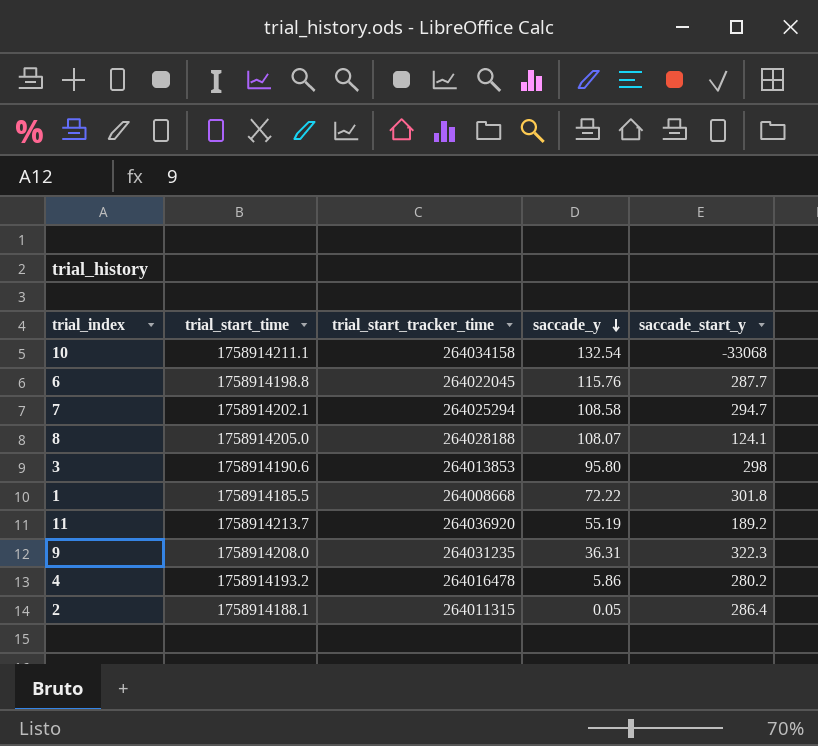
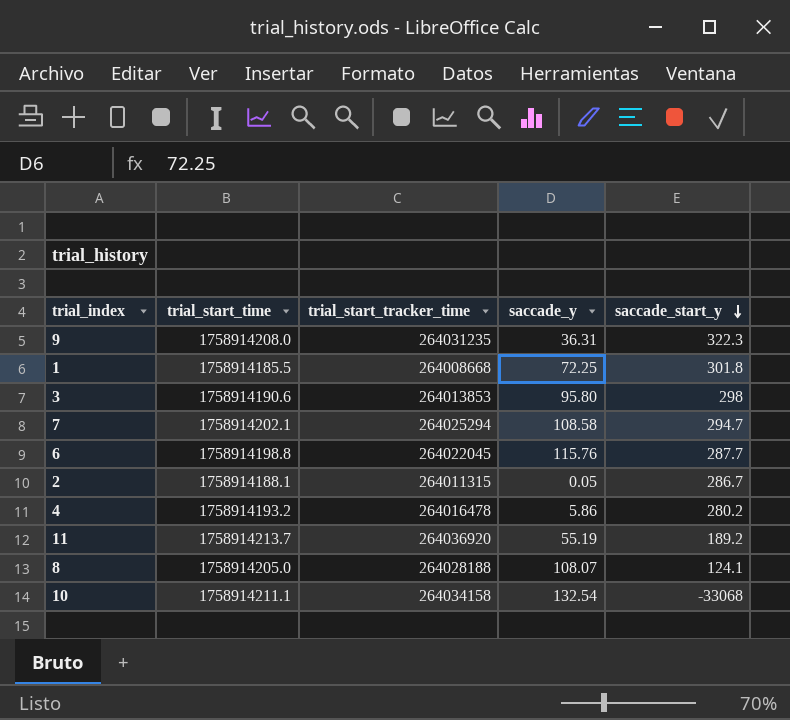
row order: saccade_y descending -> saccade_start_y descending
1 | saccade_y: 72.22 -> 72.25
2 | saccade_start_y: 286.4 -> 286.7

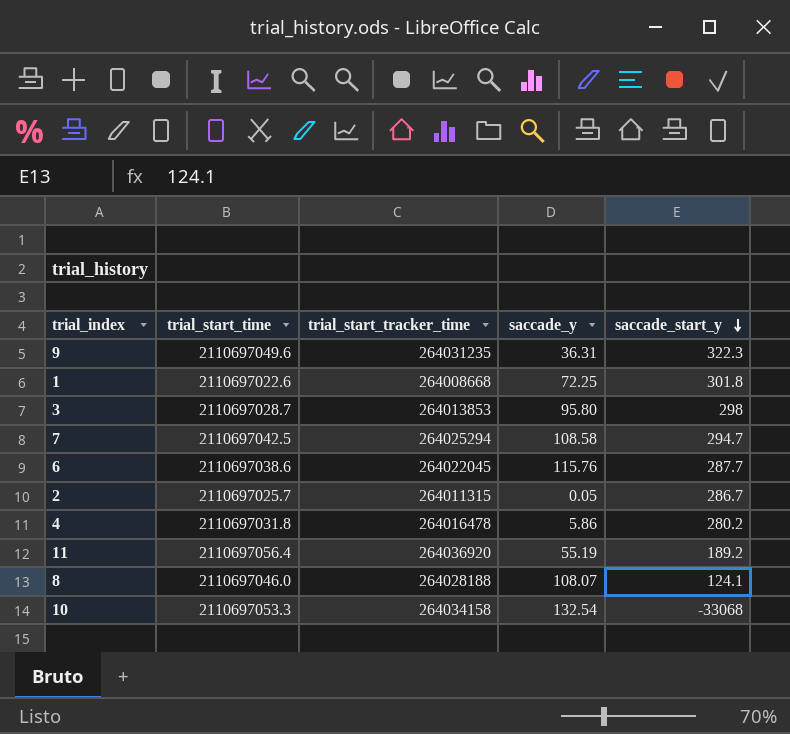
9 | trial_start_time: 1758914208.0 -> 2110697049.6
1 | trial_start_time: 1758914185.5 -> 2110697022.6
3 | trial_start_time: 1758914190.6 -> 2110697028.7
7 | trial_start_time: 1758914202.1 -> 2110697042.5
6 | trial_start_time: 1758914198.8 -> 2110697038.6
2 | trial_start_time: 1758914188.1 -> 2110697025.7
4 | trial_start_time: 1758914193.2 -> 2110697031.8
11 | trial_start_time: 1758914213.7 -> 2110697056.4
8 | trial_start_time: 1758914205.0 -> 2110697046.0
10 | trial_start_time: 1758914211.1 -> 2110697053.3

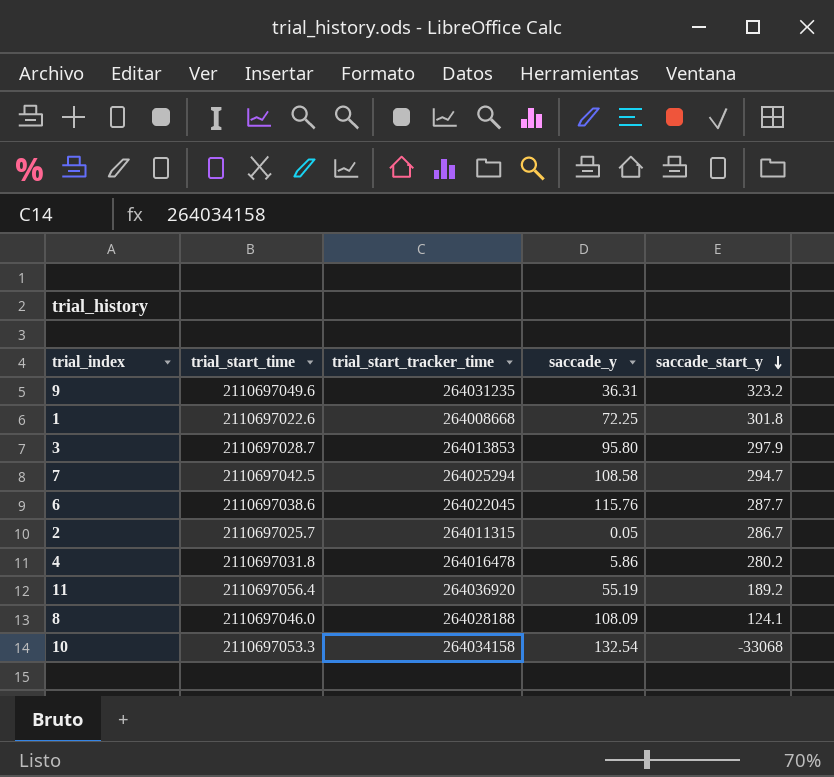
9 | saccade_start_y: 322.3 -> 323.2
3 | saccade_start_y: 298 -> 297.9
8 | saccade_y: 108.07 -> 108.09

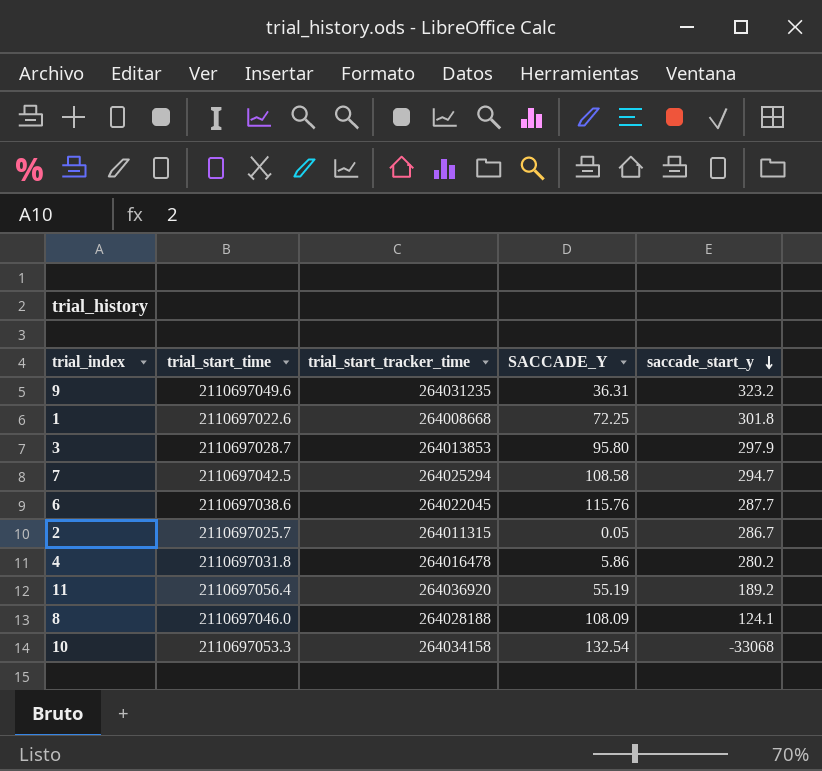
column name: saccade_y -> SACCADE_Y

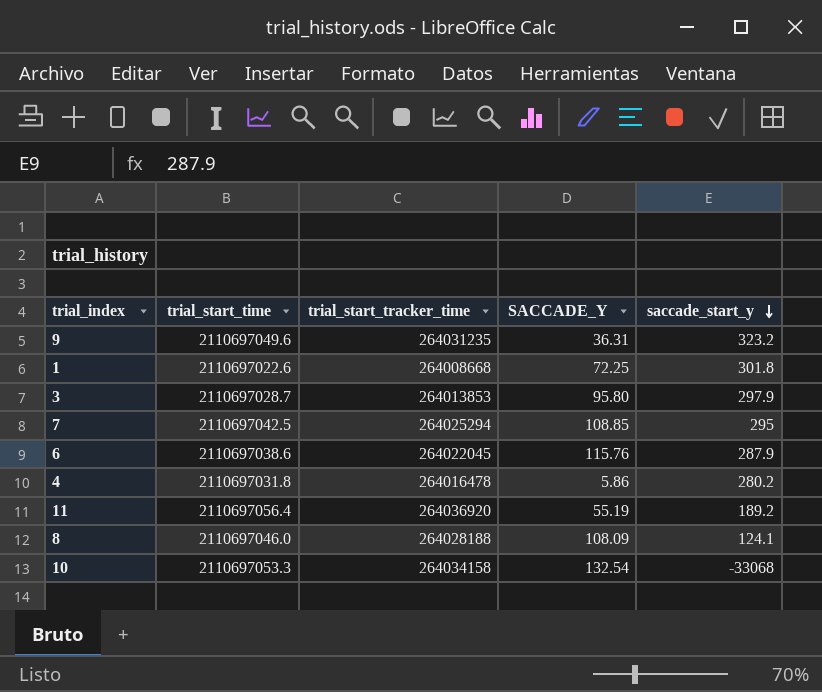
row 2: 2110697025.7 | 264011315 | 0.05 | 286.7 -> none
7 | SACCADE_Y: 108.58 -> 108.85
7 | saccade_start_y: 294.7 -> 295
6 | saccade_start_y: 287.7 -> 287.9

